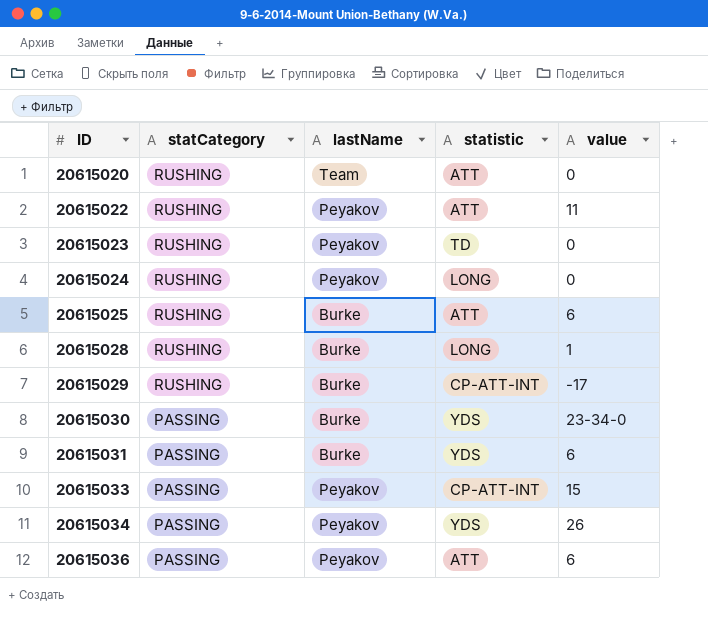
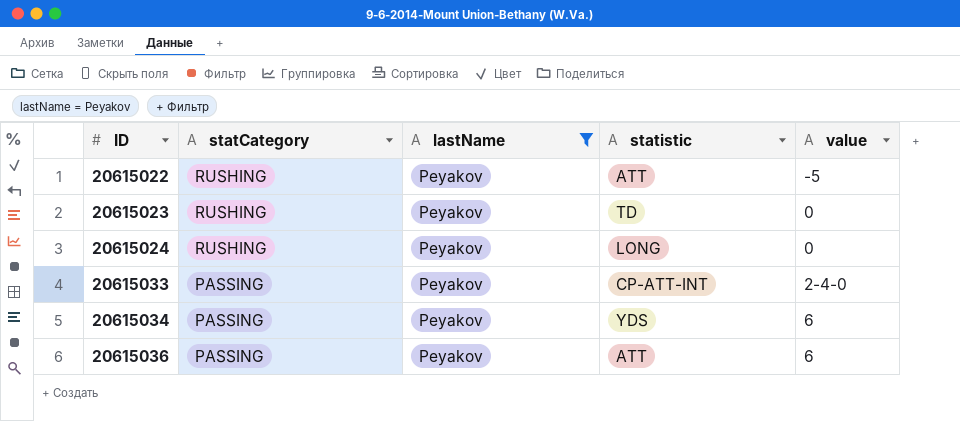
filter: none -> lastName = Peyakov
20615022 | value: 11 -> -5
20615033 | value: 15 -> 2-4-0
20615034 | value: 26 -> 6

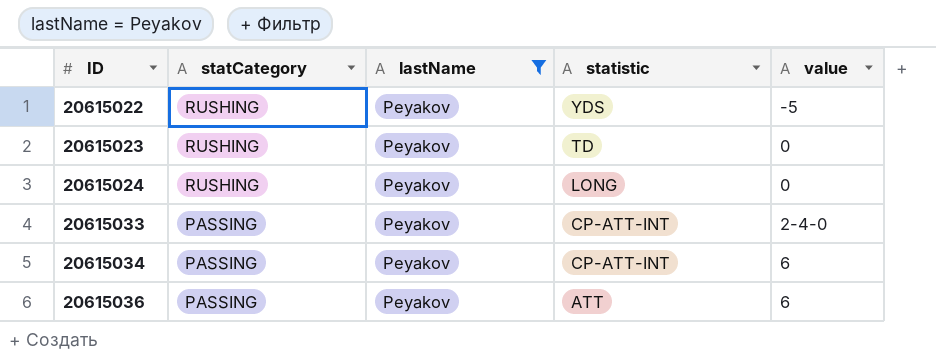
20615022 | statistic: ATT -> YDS
20615034 | statistic: YDS -> CP-ATT-INT

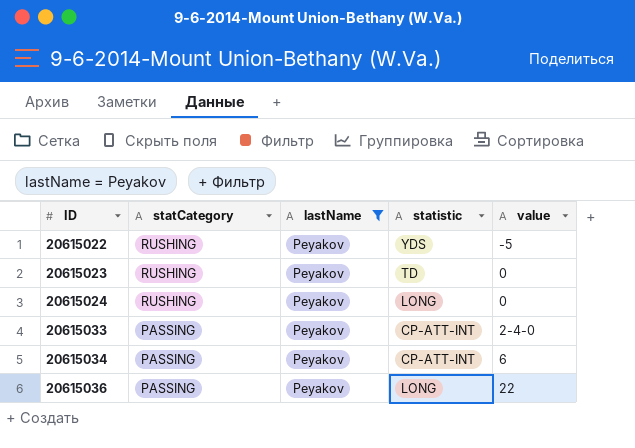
20615036 | statistic: ATT -> LONG
20615036 | value: 6 -> 22

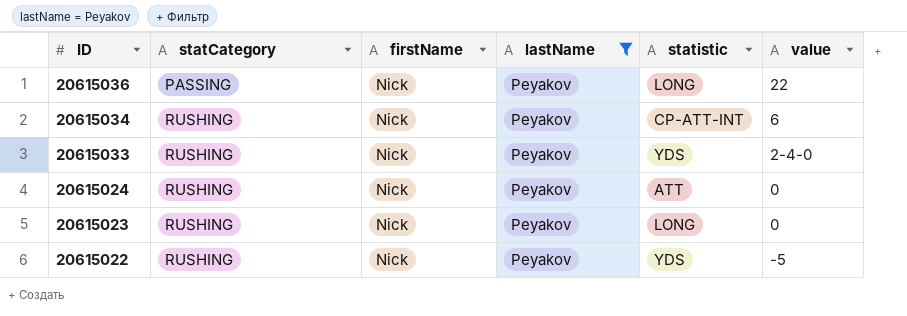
row order: ID ascending -> ID descending
column firstName | position: none -> 3
20615034 | statCategory: PASSING -> RUSHING
20615033 | statCategory: PASSING -> RUSHING
20615033 | statistic: CP-ATT-INT -> YDS
20615024 | statistic: LONG -> ATT
20615023 | statistic: TD -> LONG

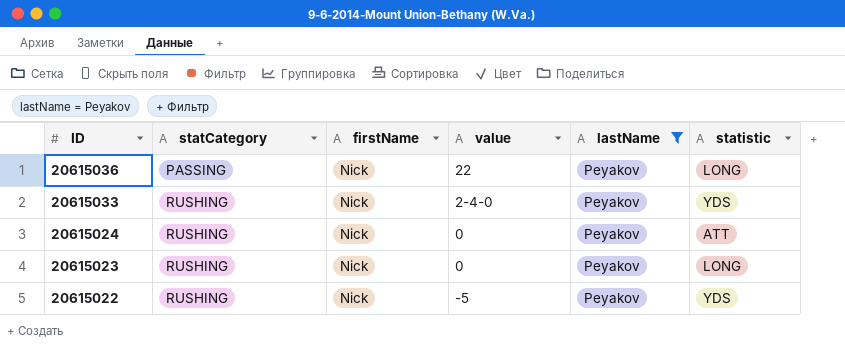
column value | position: 6 -> 4
row 20615034: RUSHING | Nick | Peyakov | CP-ATT-INT | 6 -> none

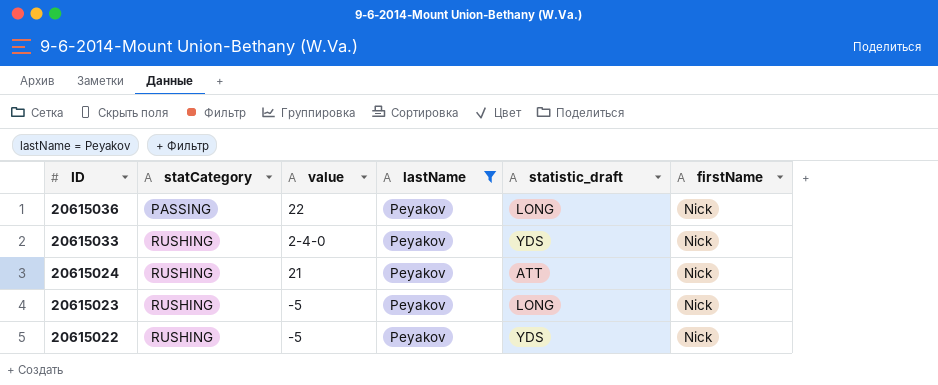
column name: statistic -> statistic_draft
column firstName | position: 3 -> 6
20615024 | value: 0 -> 21
20615023 | value: 0 -> -5

